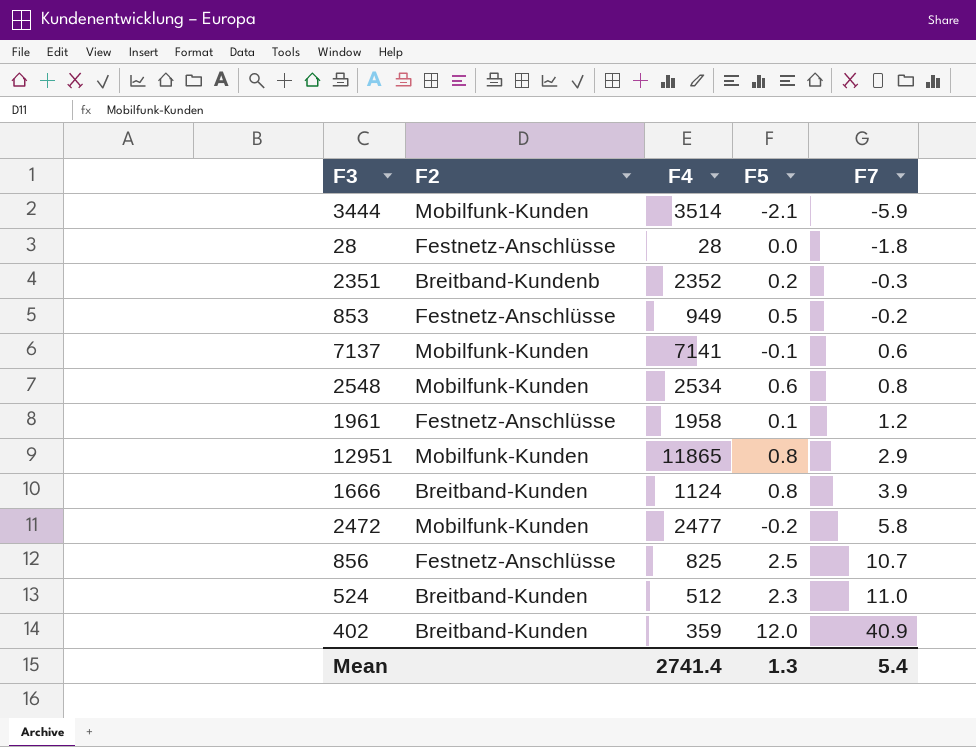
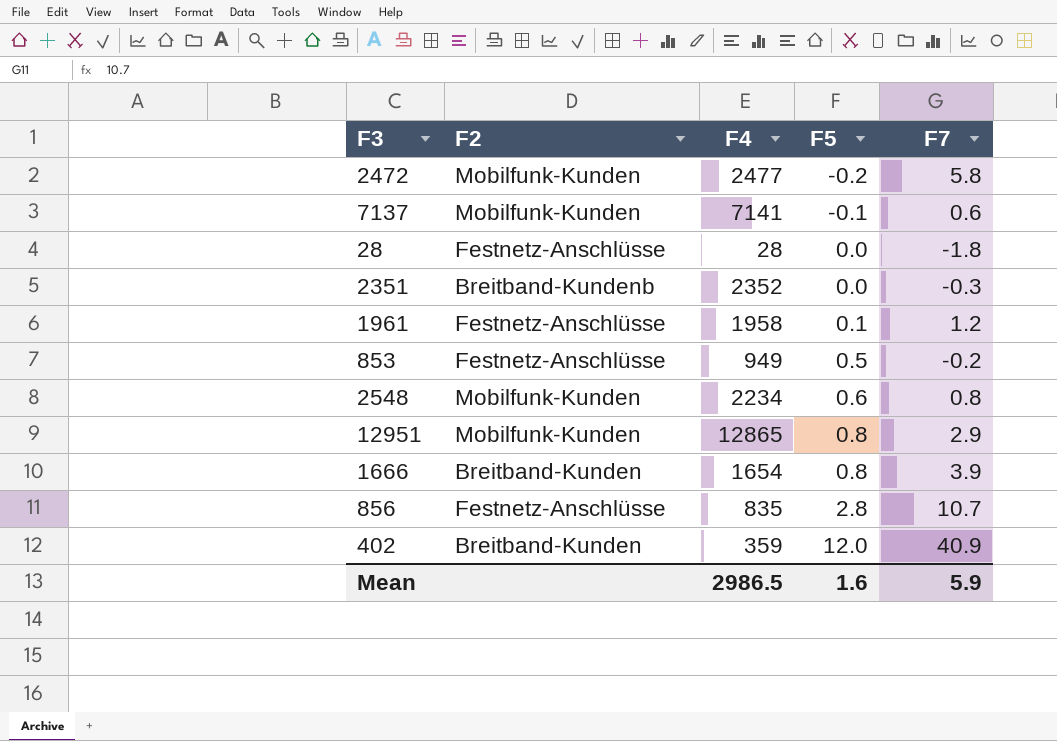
row order: F7 ascending -> F5 ascending
row 3444: Mobilfunk-Kunden | 3514 | -2.1 | -5.9 -> none
row 524: Breitband-Kunden | 512 | 2.3 | 11.0 -> none
2351 | F5: 0.2 -> 0.0
2548 | F4: 2534 -> 2234
12951 | F4: 11865 -> 12865
1666 | F4: 1124 -> 1654
856 | F4: 825 -> 835
856 | F5: 2.5 -> 2.8
Mean | F4: 2741.4 -> 2986.5
Mean | F5: 1.3 -> 1.6
Mean | F7: 5.4 -> 5.9

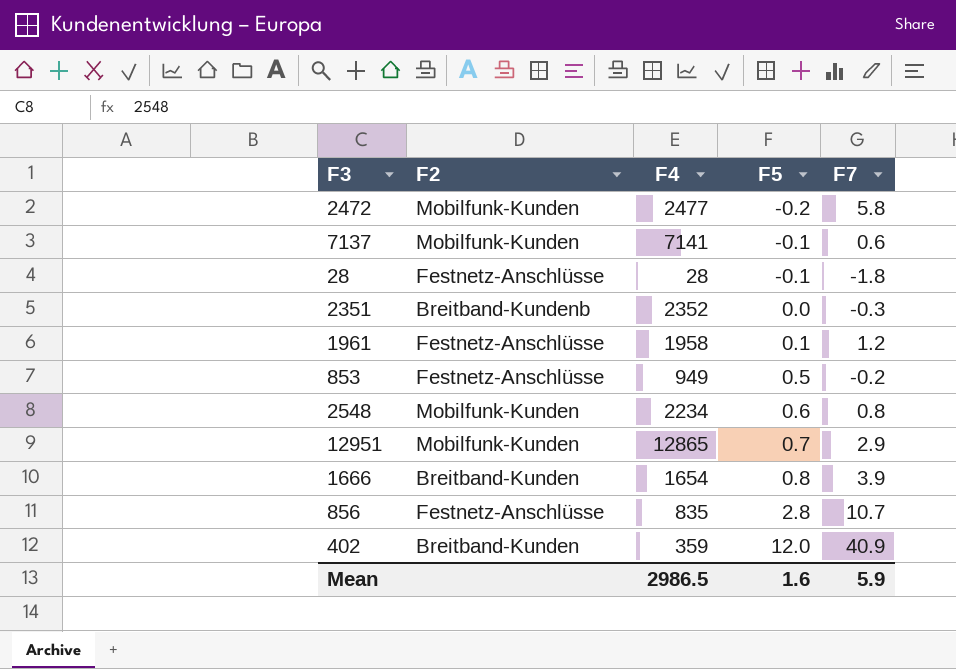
28 | F5: 0.0 -> -0.1
12951 | F5: 0.8 -> 0.7

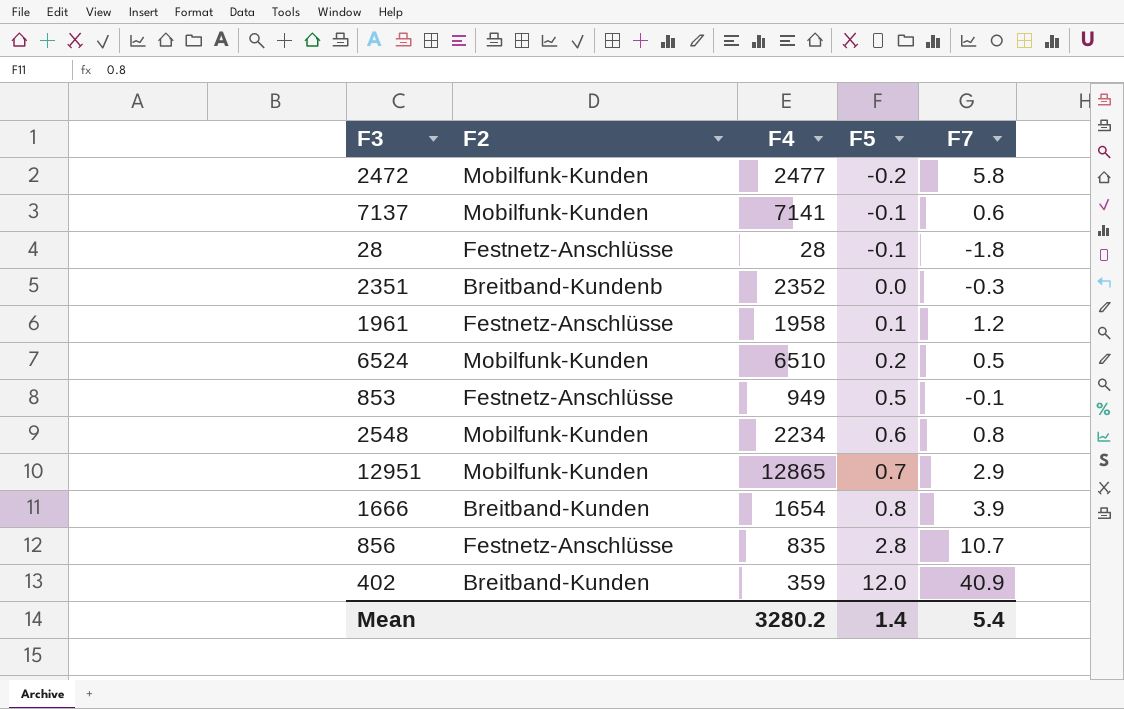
row 6524: none -> Mobilfunk-Kunden | 6510 | 0.2 | 0.5
853 | F7: -0.2 -> -0.1
Mean | F4: 2986.5 -> 3280.2
Mean | F5: 1.6 -> 1.4
Mean | F7: 5.9 -> 5.4

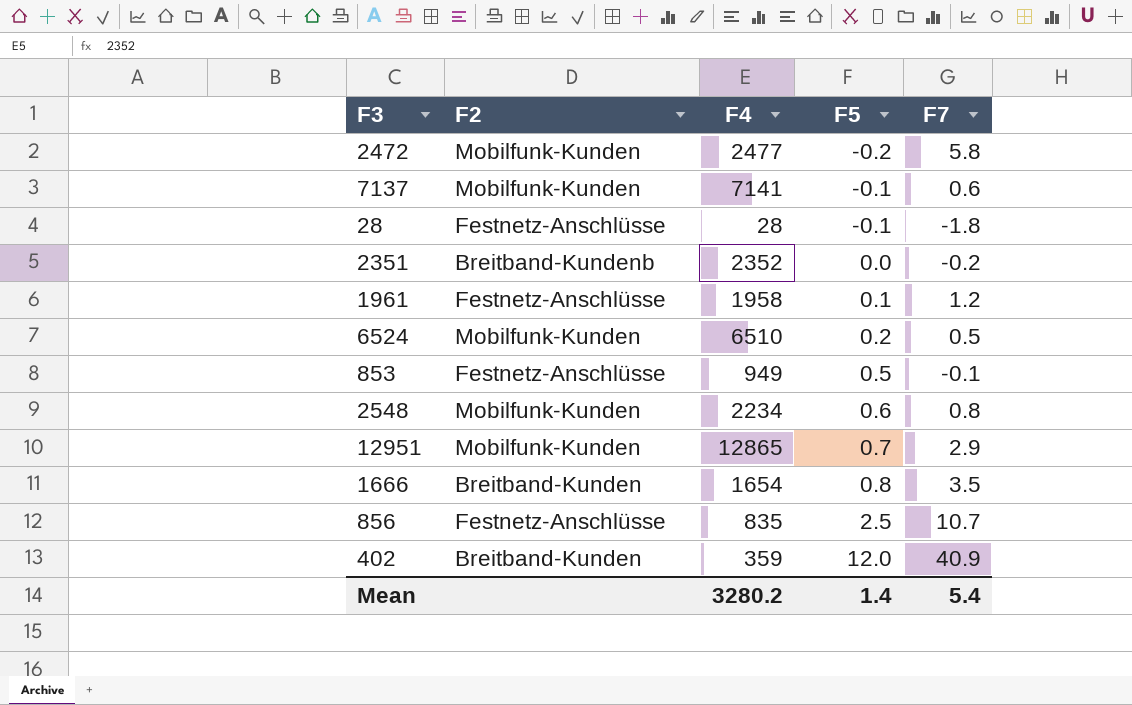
2351 | F7: -0.3 -> -0.2
1666 | F7: 3.9 -> 3.5
856 | F5: 2.8 -> 2.5

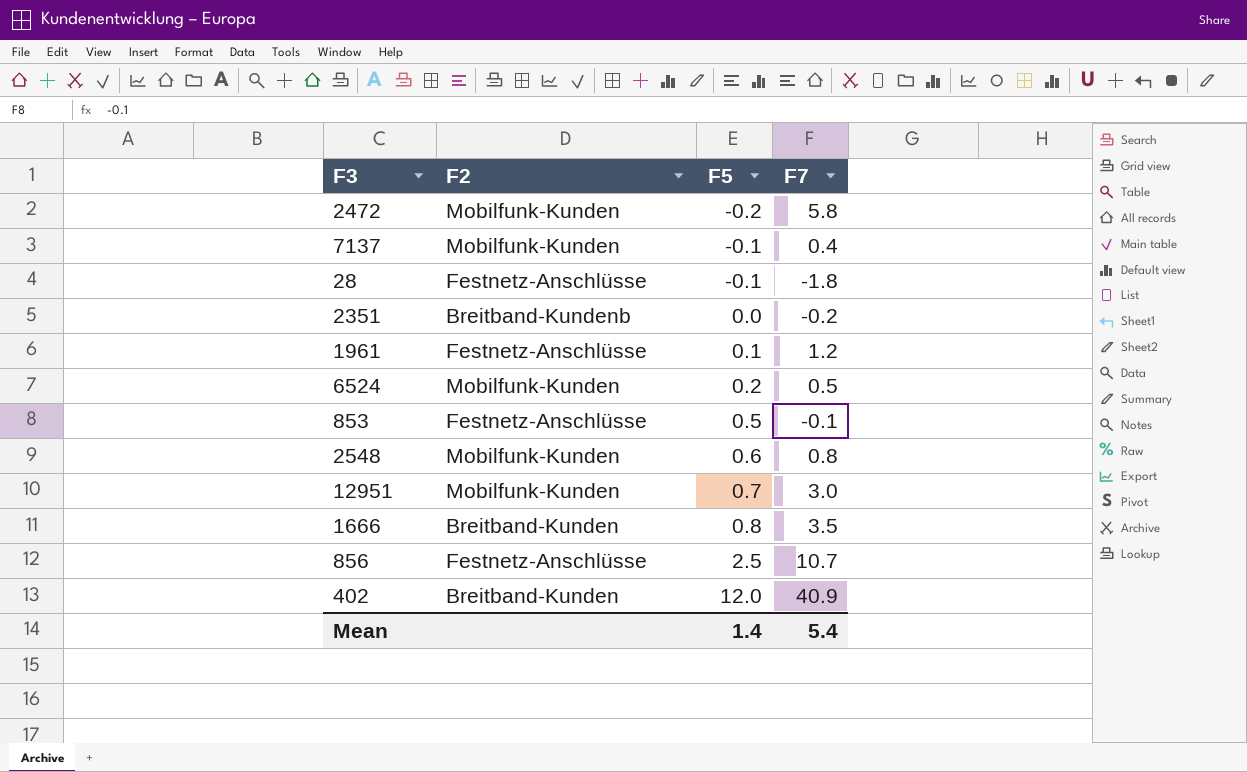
column F4 | position: 3 -> none
7137 | F7: 0.6 -> 0.4
12951 | F7: 2.9 -> 3.0

